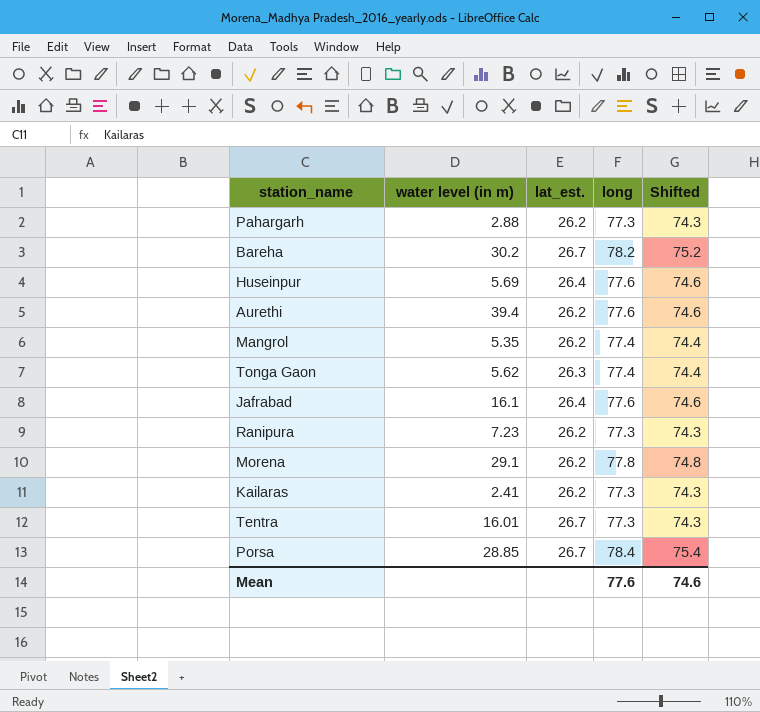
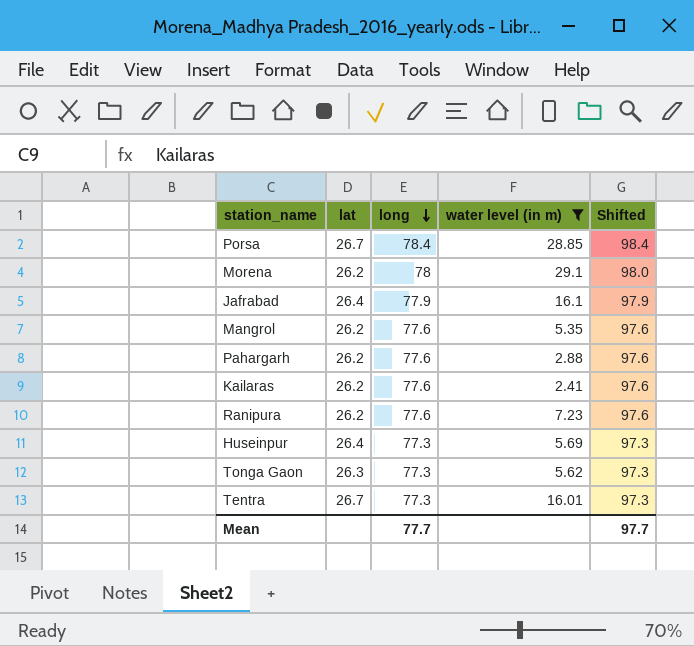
filter: none -> water level (in m) <= 29.1
row order: none -> long descending
column name: lat_est. -> lat
column water level (in m) | position: 2 -> 4
column Shifted | formula: [long] - 3 -> [long] + 20
Morena | long: 77.8 -> 78
Jafrabad | long: 77.6 -> 77.9
Mangrol | long: 77.4 -> 77.6
Pahargarh | long: 77.3 -> 77.6
Kailaras | long: 77.3 -> 77.6
Ranipura | long: 77.3 -> 77.6
Huseinpur | long: 77.6 -> 77.3
Tonga Gaon | long: 77.4 -> 77.3
Mean | long: 77.6 -> 77.7
Mean | Shifted: 74.6 -> 97.7

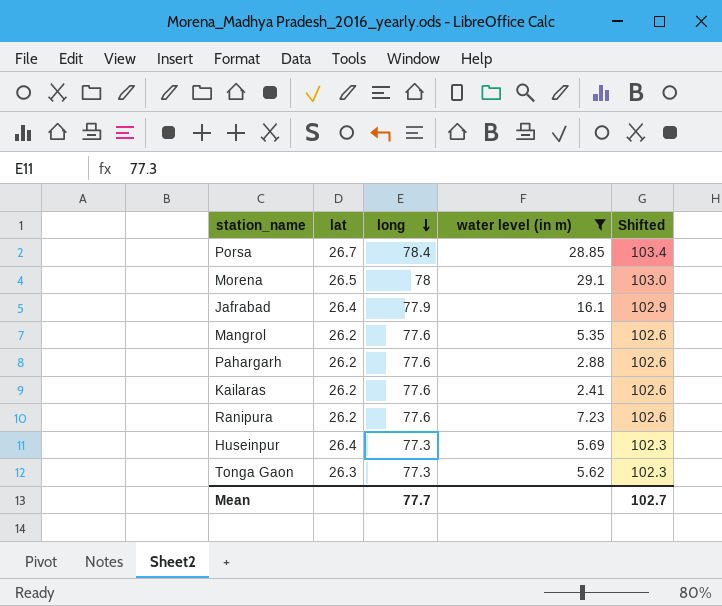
column Shifted | formula: [long] + 20 -> [long] + 25
row Tentra: 26.7 | 77.3 | 16.01 | 97.3 -> none
Morena | lat: 26.2 -> 26.5
Mean | Shifted: 97.7 -> 102.7

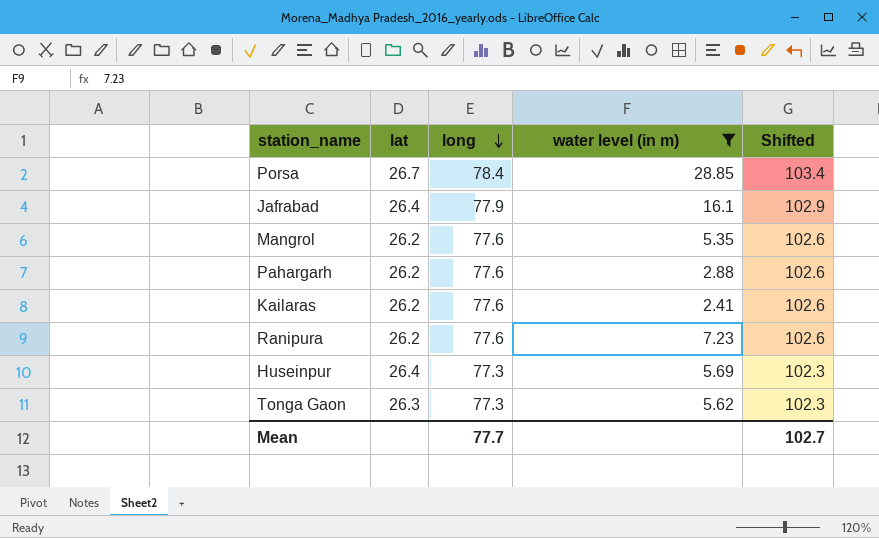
row Morena: 26.5 | 78 | 29.1 | 103.0 -> none

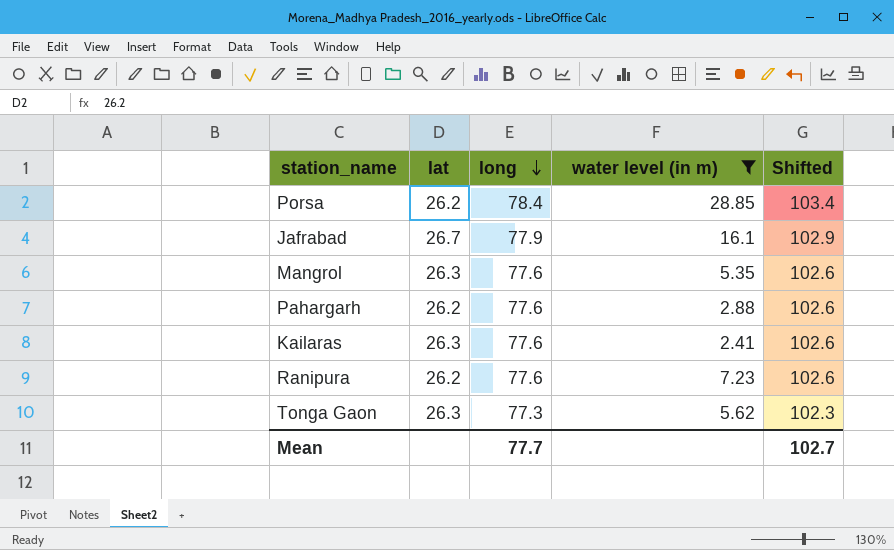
row Huseinpur: 26.4 | 77.3 | 5.69 | 102.3 -> none
Porsa | lat: 26.7 -> 26.2
Jafrabad | lat: 26.4 -> 26.7
Mangrol | lat: 26.2 -> 26.3
Kailaras | lat: 26.2 -> 26.3

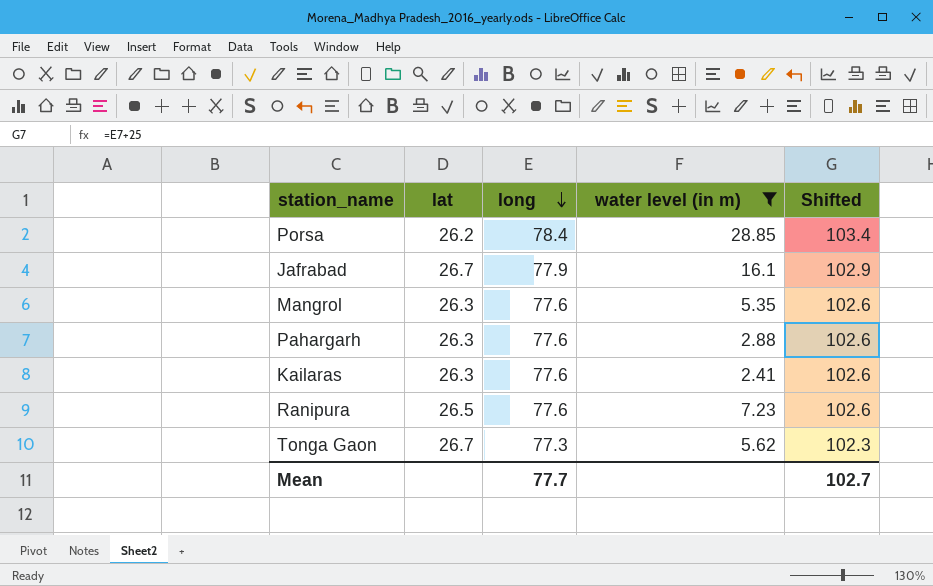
Pahargarh | lat: 26.2 -> 26.3
Ranipura | lat: 26.2 -> 26.5
Tonga Gaon | lat: 26.3 -> 26.7

